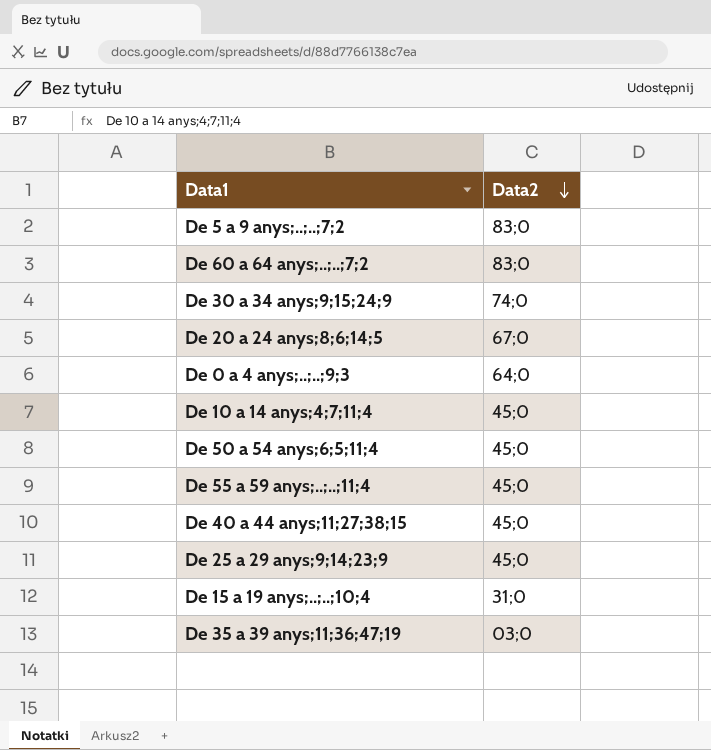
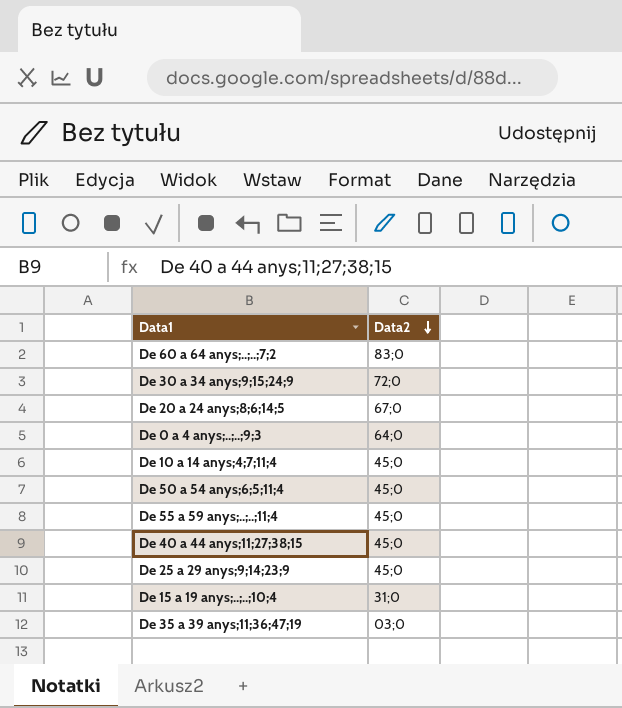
row De 5 a 9 anys;..;..;7;2: 83;0 -> none
De 30 a 34 anys;9;15;24;9 | Data2: 74;0 -> 72;0

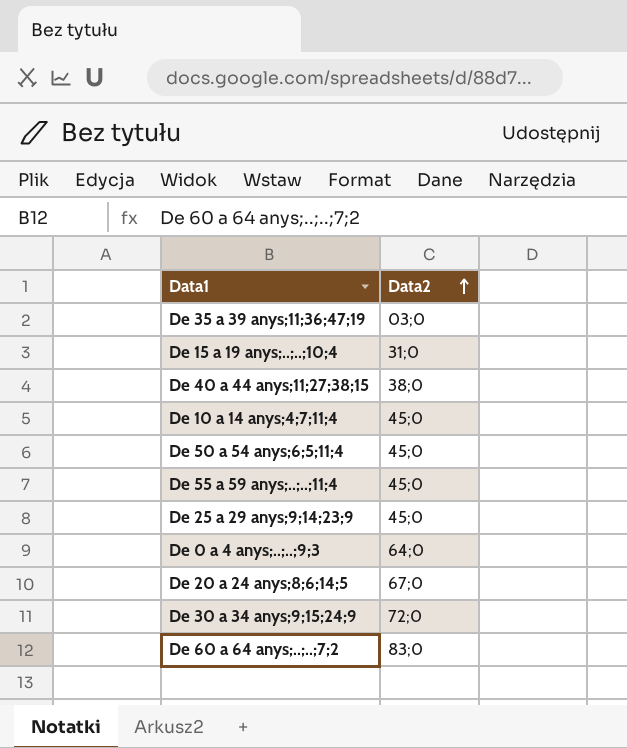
row order: Data2 descending -> Data2 ascending
De 40 a 44 anys;11;27;38;15 | Data2: 45;0 -> 38;0

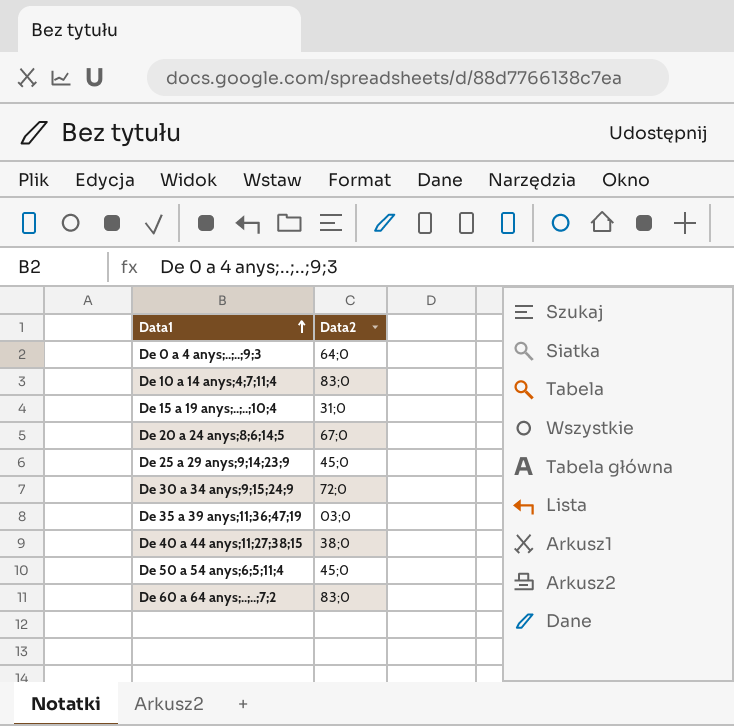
row order: Data2 ascending -> Data1 ascending
row De 55 a 59 anys;..;..;11;4: 45;0 -> none
De 10 a 14 anys;4;7;11;4 | Data2: 45;0 -> 83;0

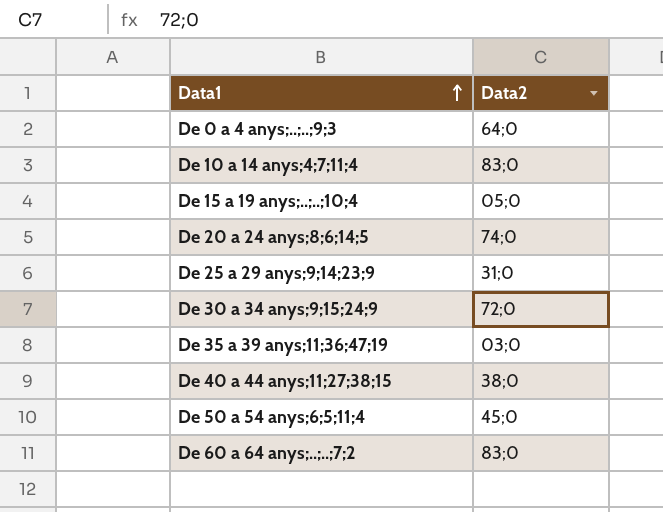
De 15 a 19 anys;..;..;10;4 | Data2: 31;0 -> 05;0
De 20 a 24 anys;8;6;14;5 | Data2: 67;0 -> 74;0
De 25 a 29 anys;9;14;23;9 | Data2: 45;0 -> 31;0

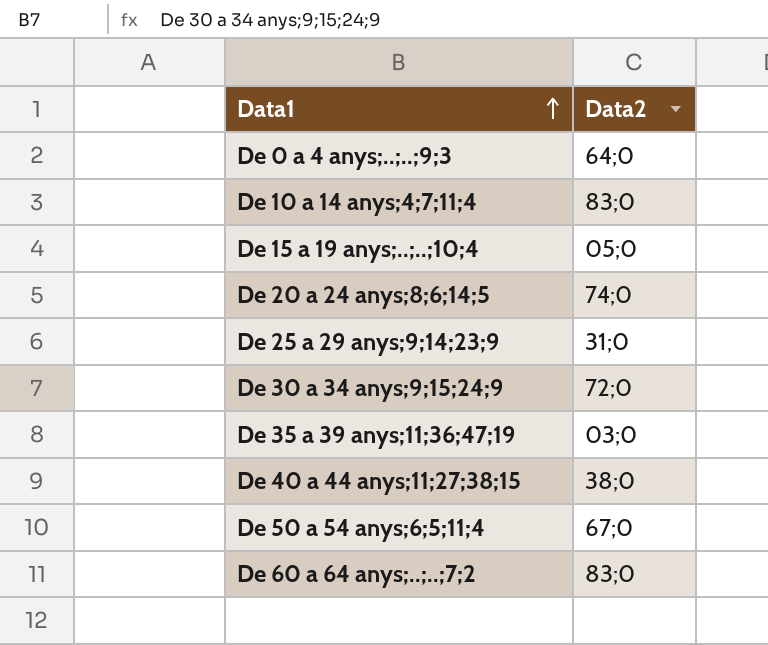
De 50 a 54 anys;6;5;11;4 | Data2: 45;0 -> 67;0

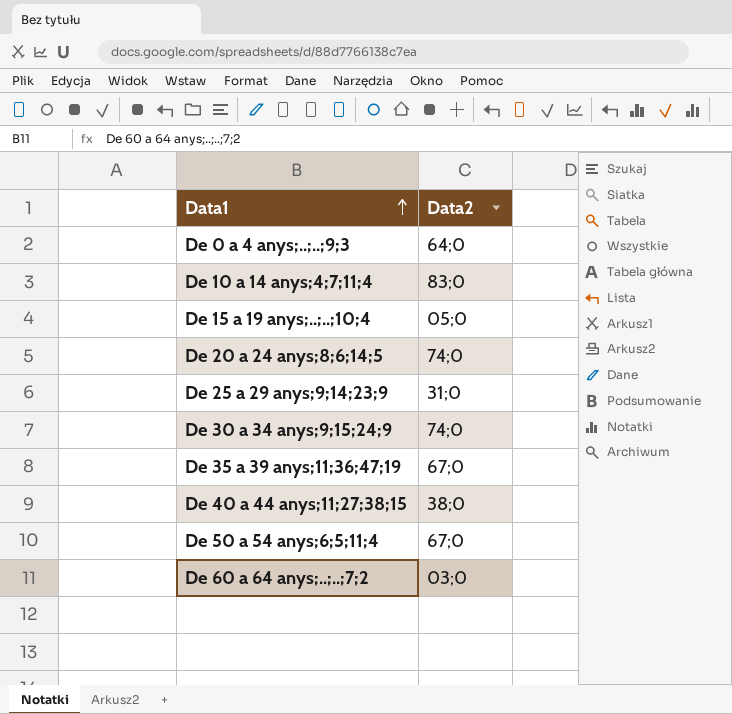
De 30 a 34 anys;9;15;24;9 | Data2: 72;0 -> 74;0
De 35 a 39 anys;11;36;47;19 | Data2: 03;0 -> 67;0
De 60 a 64 anys;..;..;7;2 | Data2: 83;0 -> 03;0

